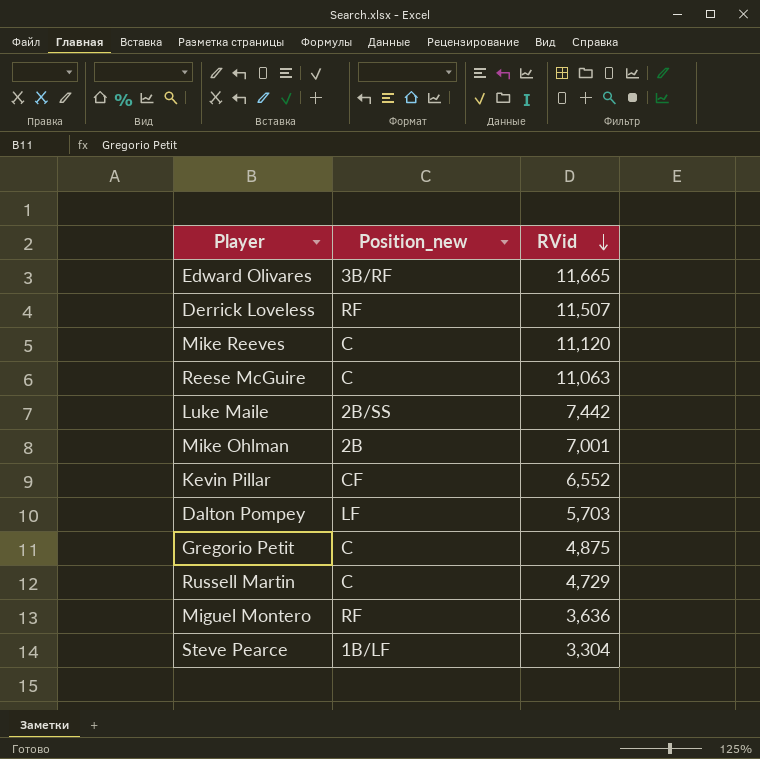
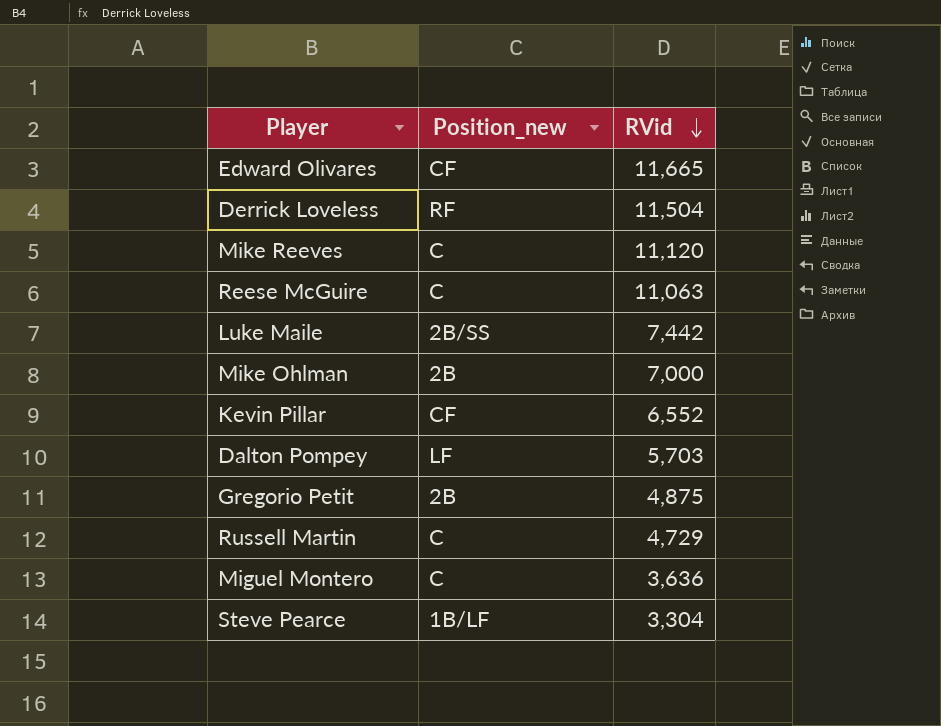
Edward Olivares | Position_new: 3B/RF -> CF
Derrick Loveless | RVid: 11,507 -> 11,504
Mike Ohlman | RVid: 7,001 -> 7,000
Gregorio Petit | Position_new: C -> 2B
Miguel Montero | Position_new: RF -> C

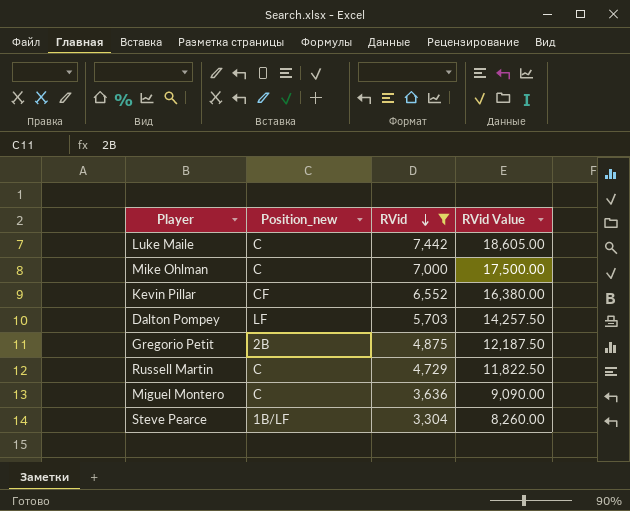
filter: none -> RVid <= 7,442
column RVid Value | formula: none -> [RVid] * 2.5
Luke Maile | Position_new: 2B/SS -> C
Mike Ohlman | Position_new: 2B -> C

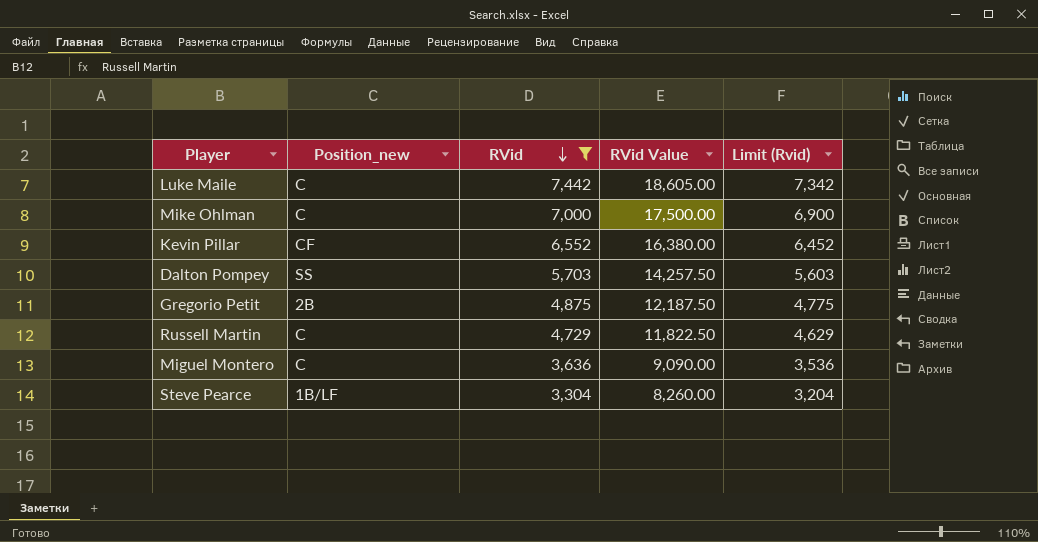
column Limit (Rvid) | formula: none -> [RVid] - 100
Dalton Pompey | Position_new: LF -> SS

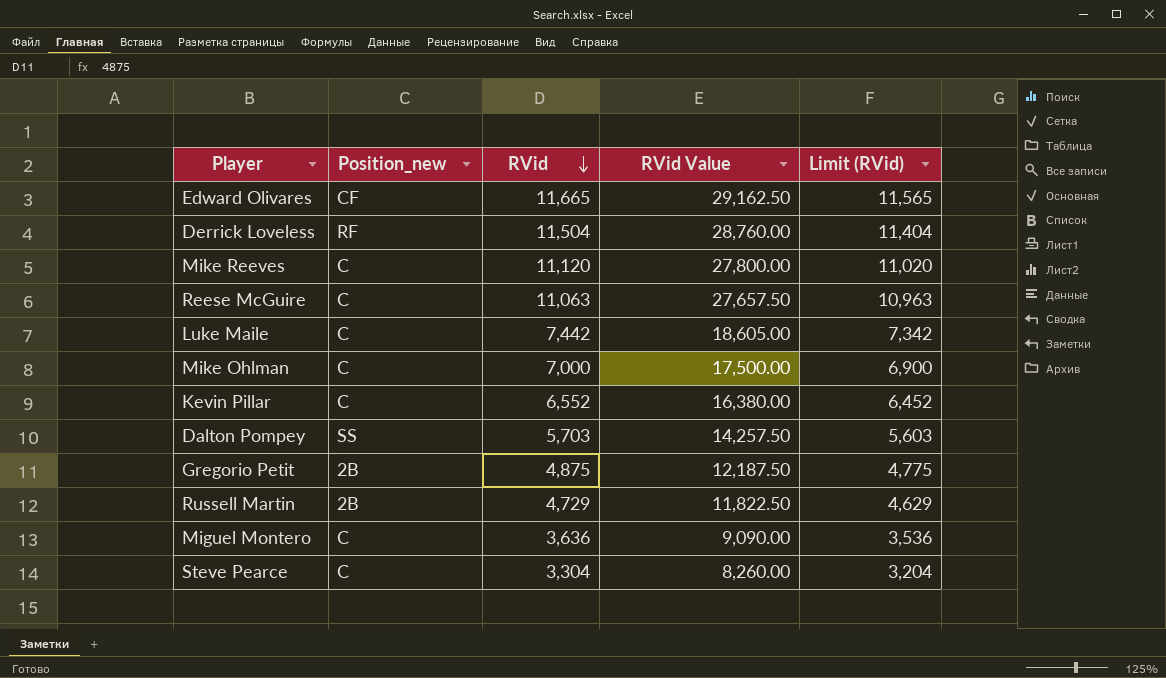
filter: RVid <= 7,442 -> none
column name: Limit (Rvid) -> Limit (RVid)
Kevin Pillar | Position_new: CF -> C
Russell Martin | Position_new: C -> 2B
Steve Pearce | Position_new: 1B/LF -> C

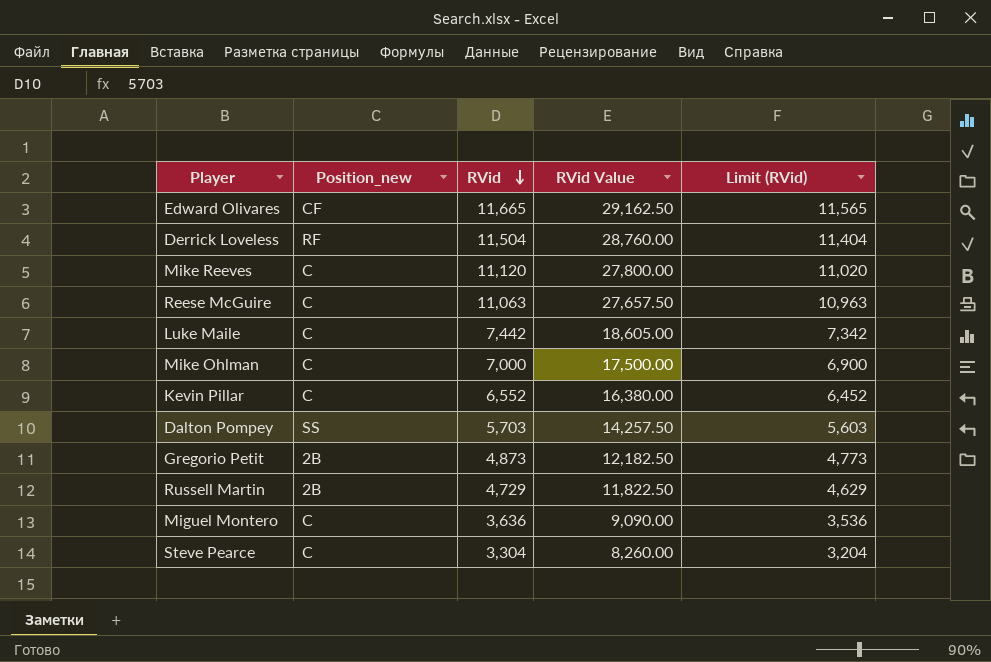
Gregorio Petit | RVid: 4,875 -> 4,873
Gregorio Petit | RVid Value: 12,187.50 -> 12,182.50
Gregorio Petit | Limit (RVid): 4,775 -> 4,773

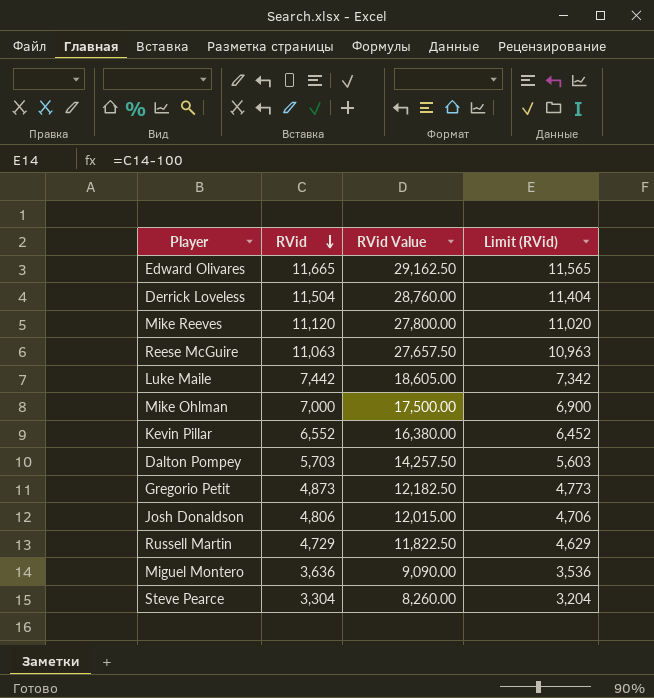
column Position_new | position: 2 -> none
row Josh Donaldson: none -> 4,806 | 12,015.00 | 4,706

